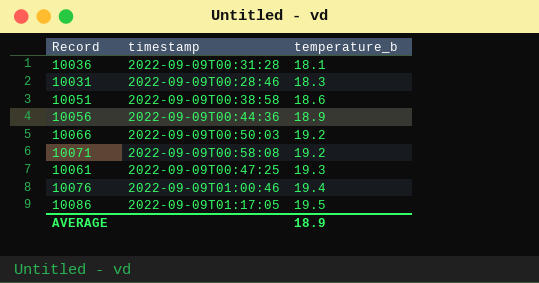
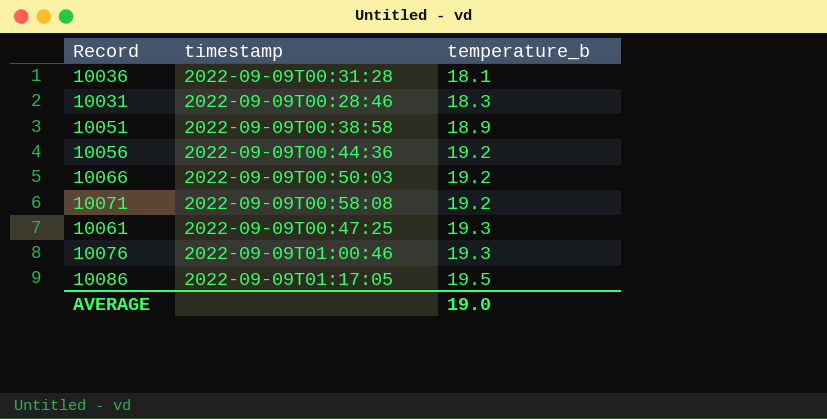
10051 | temperature_b: 18.6 -> 18.9
10056 | temperature_b: 18.9 -> 19.2
10076 | temperature_b: 19.4 -> 19.3
AVERAGE | temperature_b: 18.9 -> 19.0

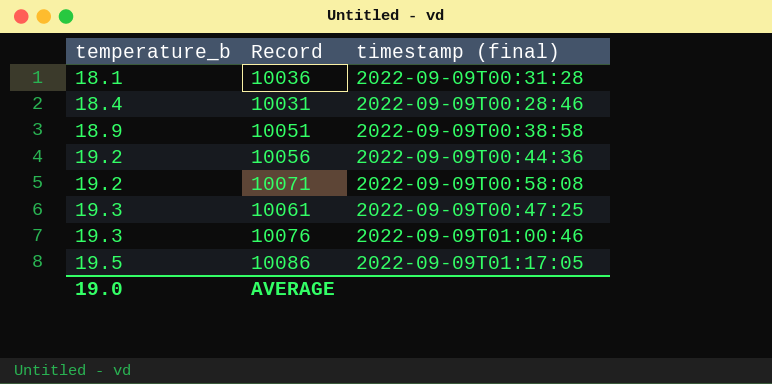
column temperature_b | position: 3 -> 1
column name: timestamp -> timestamp (final)
row 10066: 2022-09-09T00:50:03 | 19.2 -> none
10031 | temperature_b: 18.3 -> 18.4

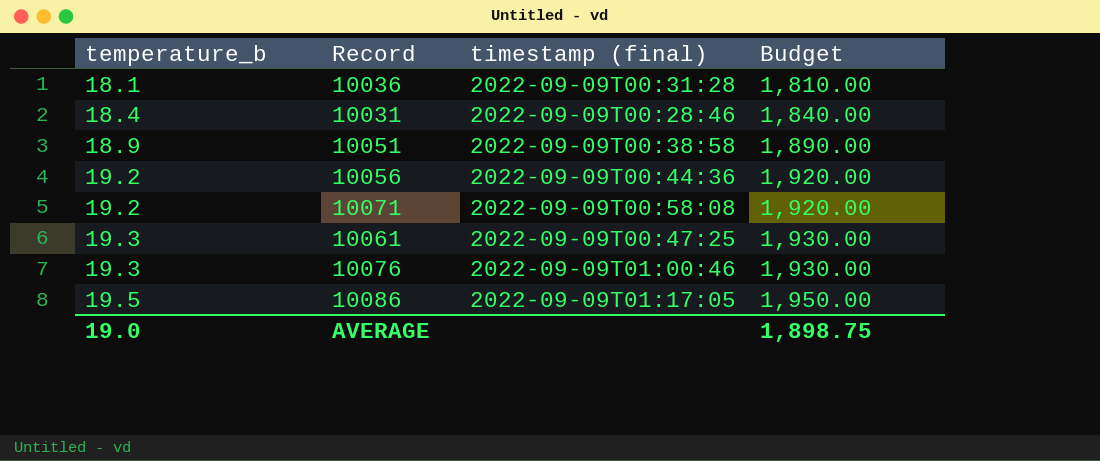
column Budget | formula: none -> [temperature_b] * 100

